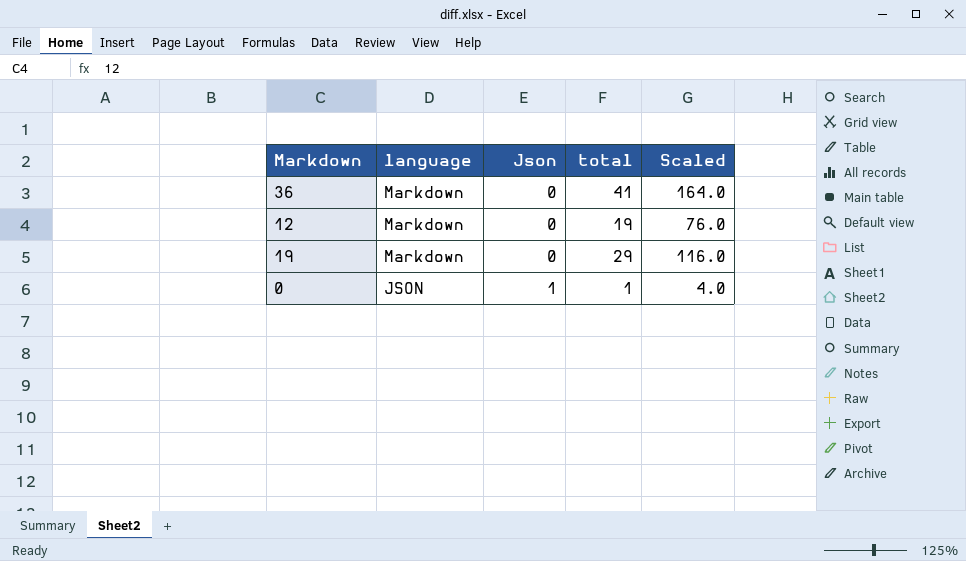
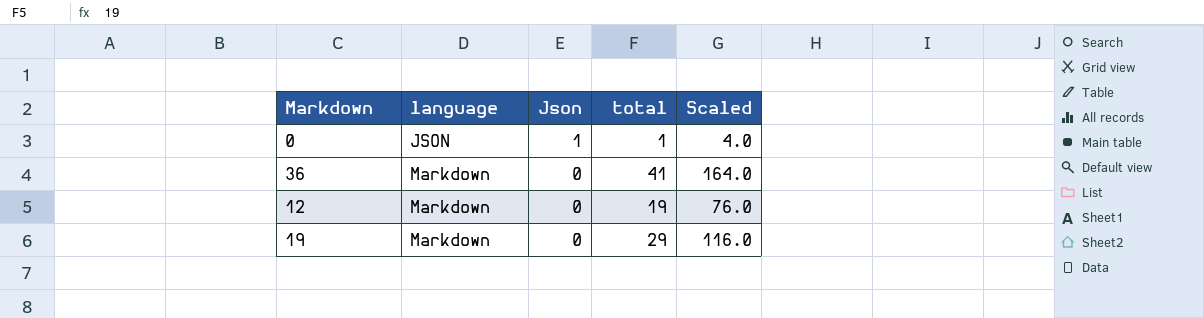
row order: language descending -> language ascending

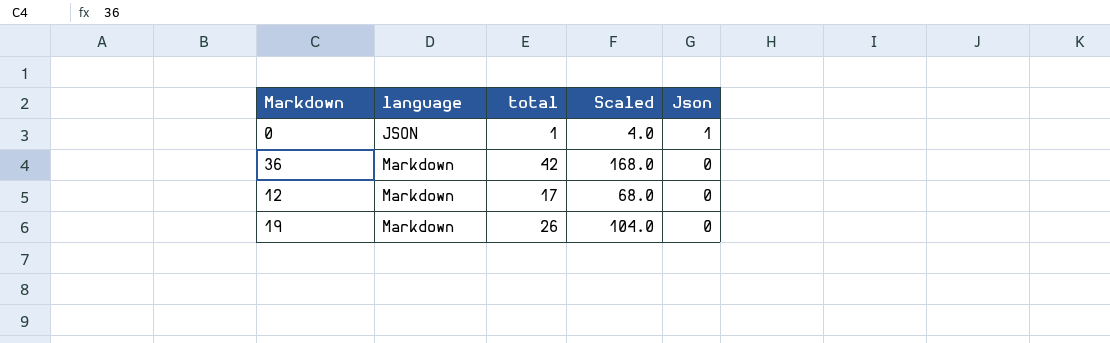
column Json | position: 3 -> 5
36 | total: 41 -> 42
36 | Scaled: 164.0 -> 168.0
12 | total: 19 -> 17
12 | Scaled: 76.0 -> 68.0
19 | total: 29 -> 26
19 | Scaled: 116.0 -> 104.0

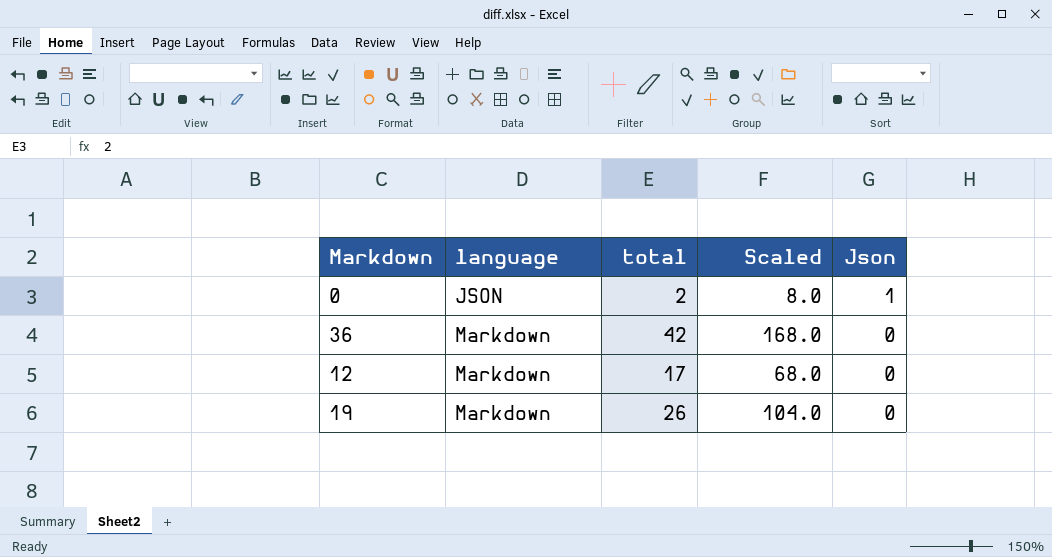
0 | total: 1 -> 2
0 | Scaled: 4.0 -> 8.0

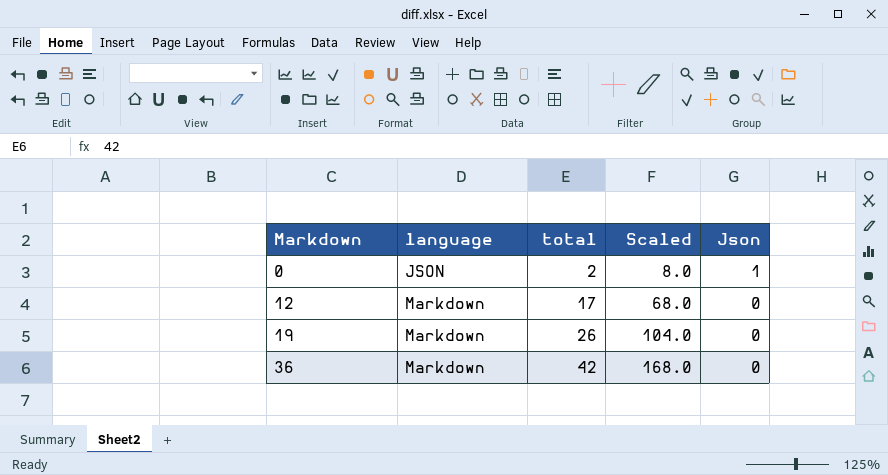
row order: language ascending -> Markdown ascending

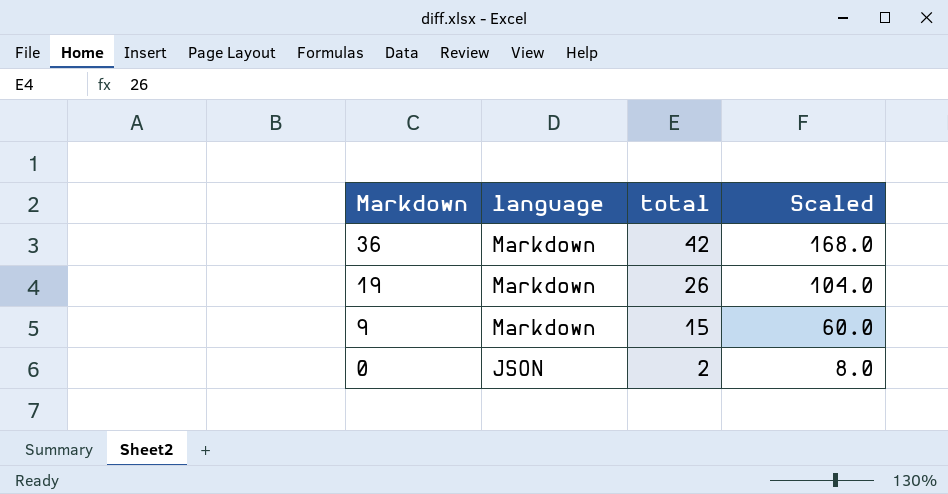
row order: Markdown ascending -> Markdown descending
column Json | position: 5 -> none
row 12: Markdown | 17 | 68.0 | 0 -> none
row 9: none -> Markdown | 15 | 60.0

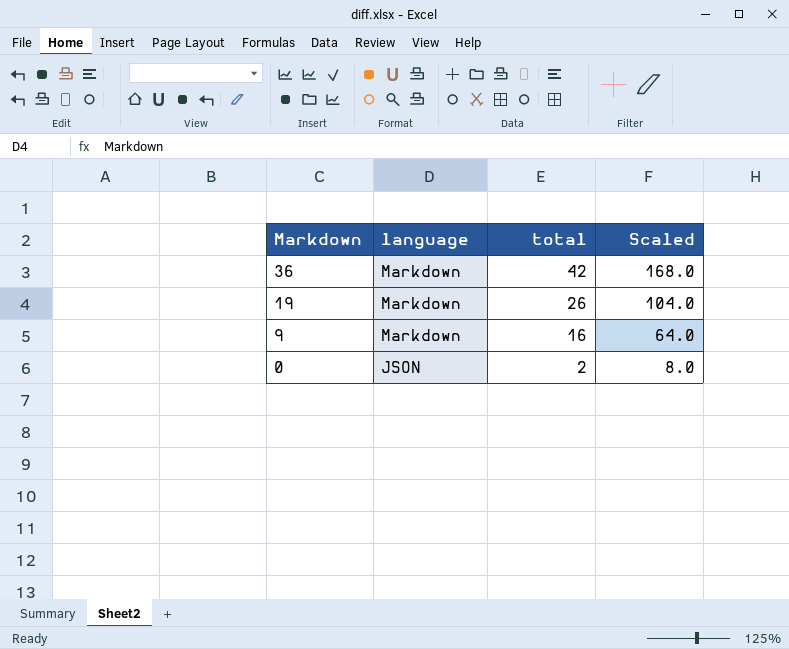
9 | total: 15 -> 16
9 | Scaled: 60.0 -> 64.0

